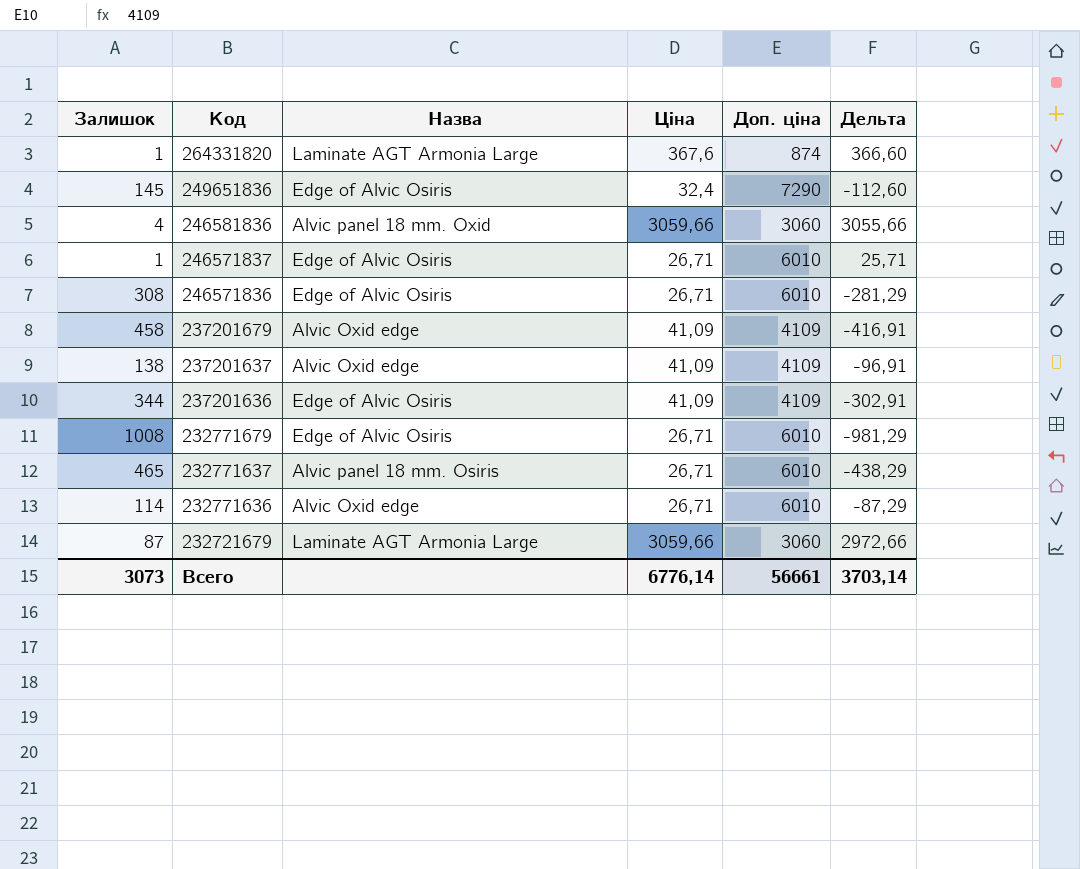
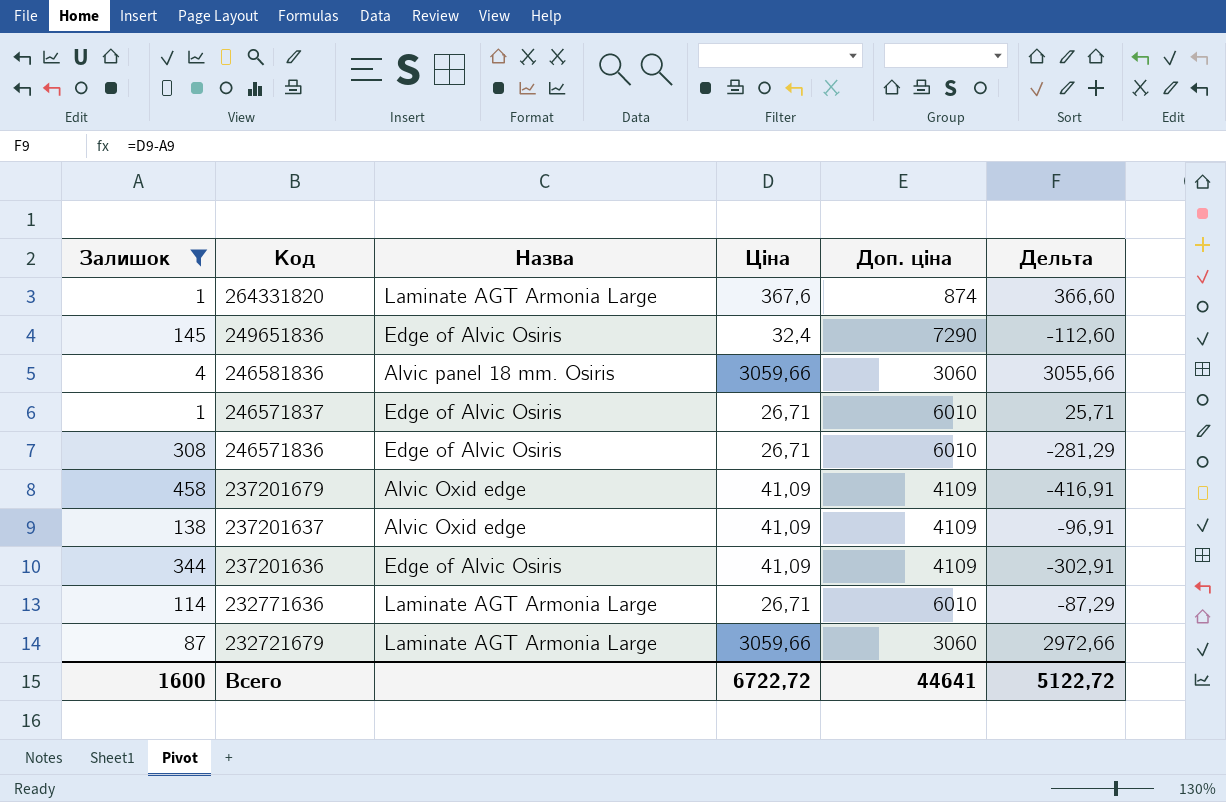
filter: none -> Залишок <= 458
246581836 | Назва: Alvic panel 18 mm. Oxid -> Alvic panel 18 mm. Osiris
232771636 | Назва: Alvic Oxid edge -> Laminate AGT Armonia Large
Всего | Залишок: 3073 -> 1600
Всего | Ціна: 6776,14 -> 6722,72
Всего | Доп. ціна: 56661 -> 44641
Всего | Дельта: 3703,14 -> 5122,72

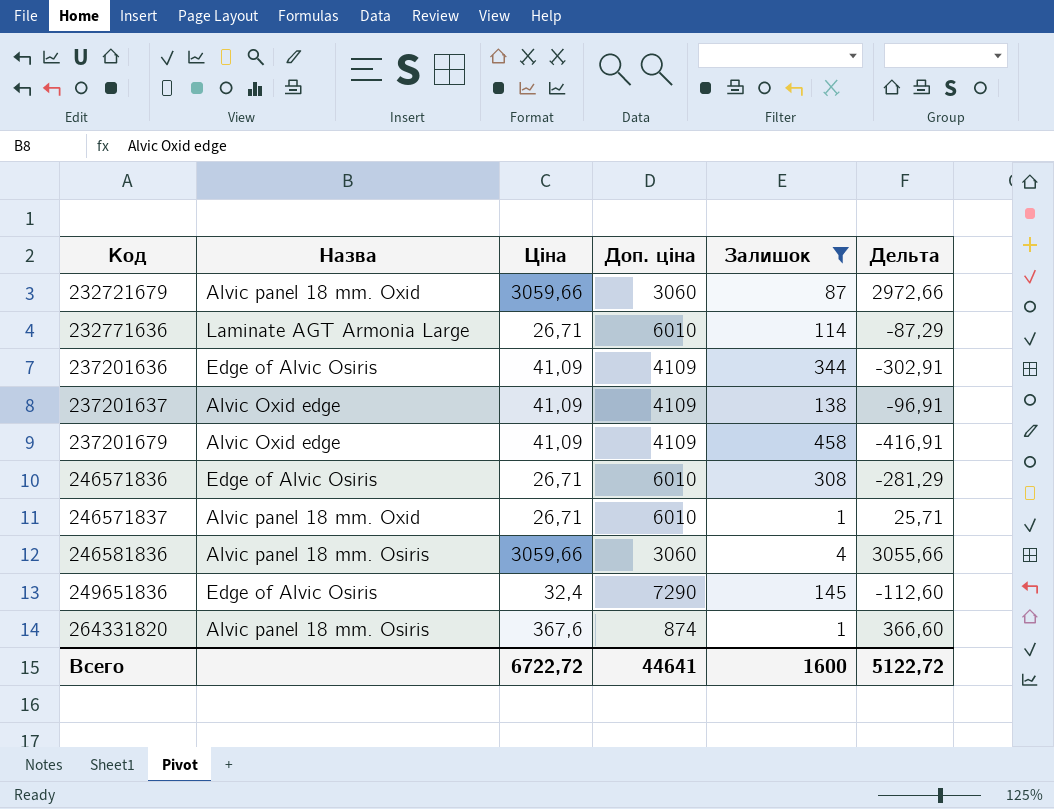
row order: Код descending -> Код ascending
column Залишок | position: 1 -> 5
232721679 | Назва: Laminate AGT Armonia Large -> Alvic panel 18 mm. Oxid
246571837 | Назва: Edge of Alvic Osiris -> Alvic panel 18 mm. Oxid
264331820 | Назва: Laminate AGT Armonia Large -> Alvic panel 18 mm. Osiris

